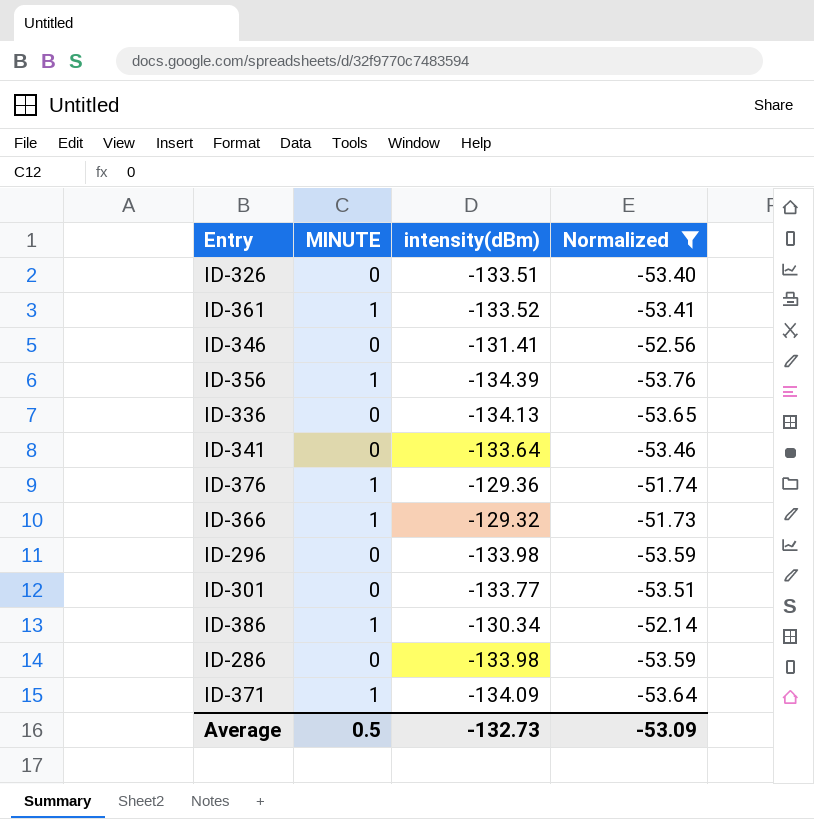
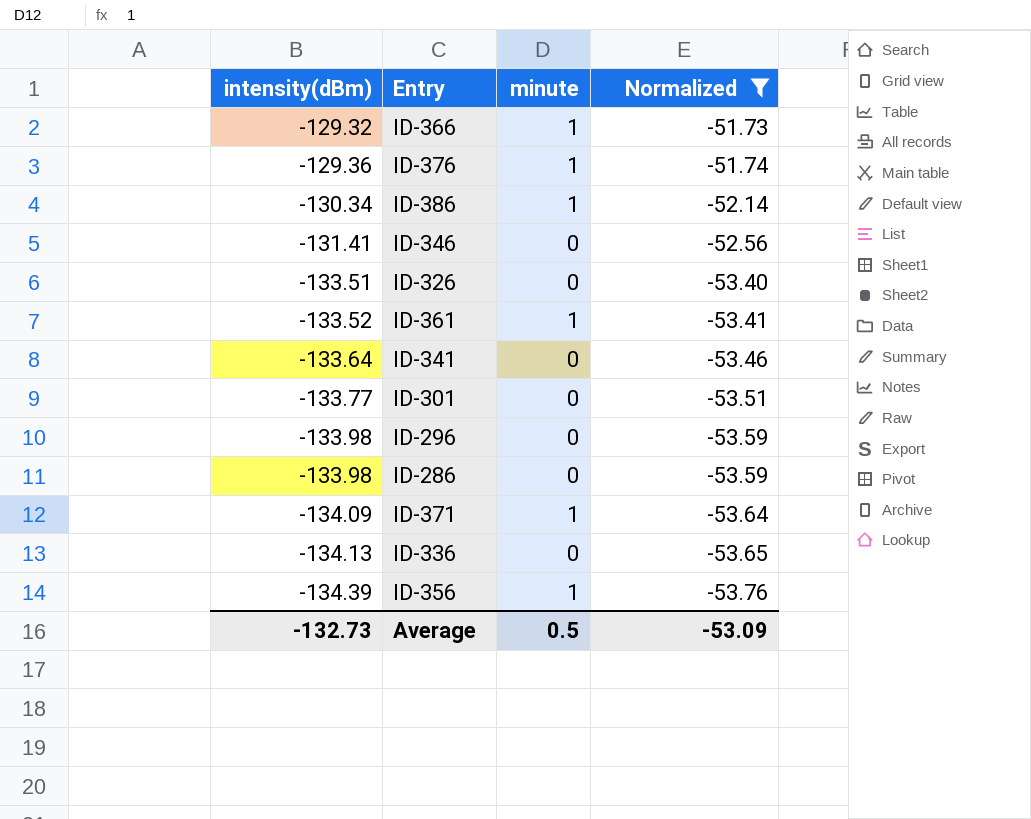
row order: none -> intensity(dBm) descending
column intensity(dBm) | position: 3 -> 1
column name: MINUTE -> minute

